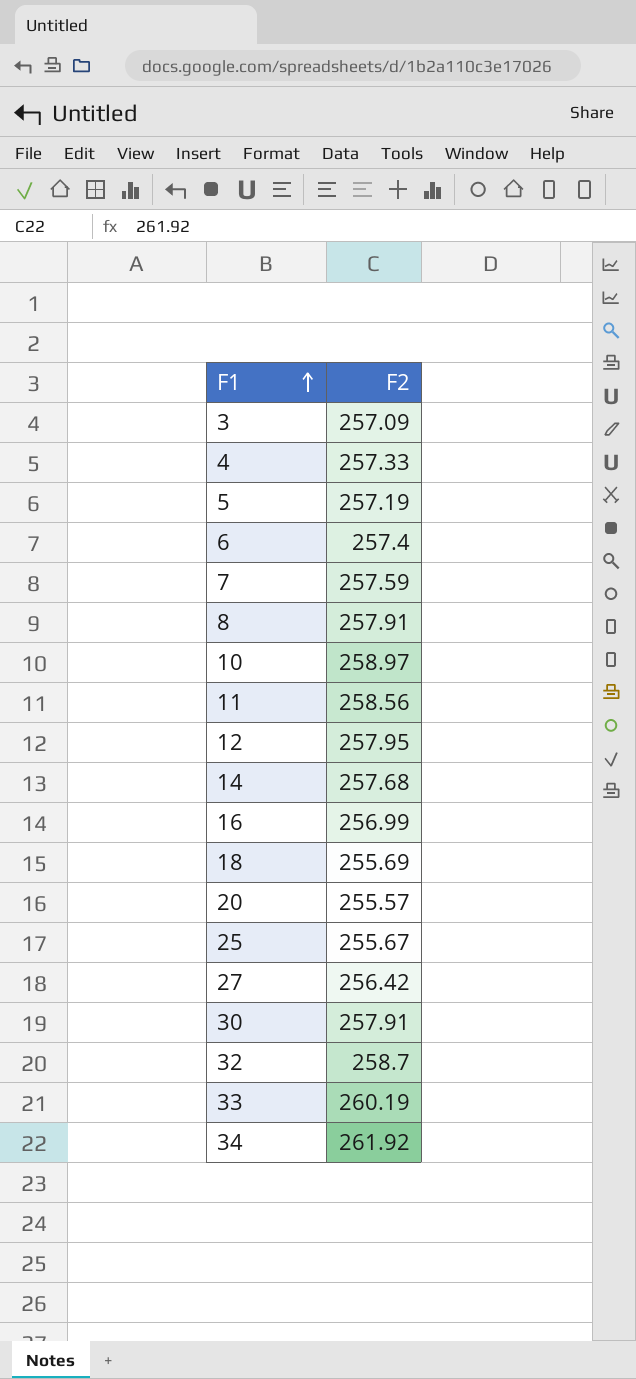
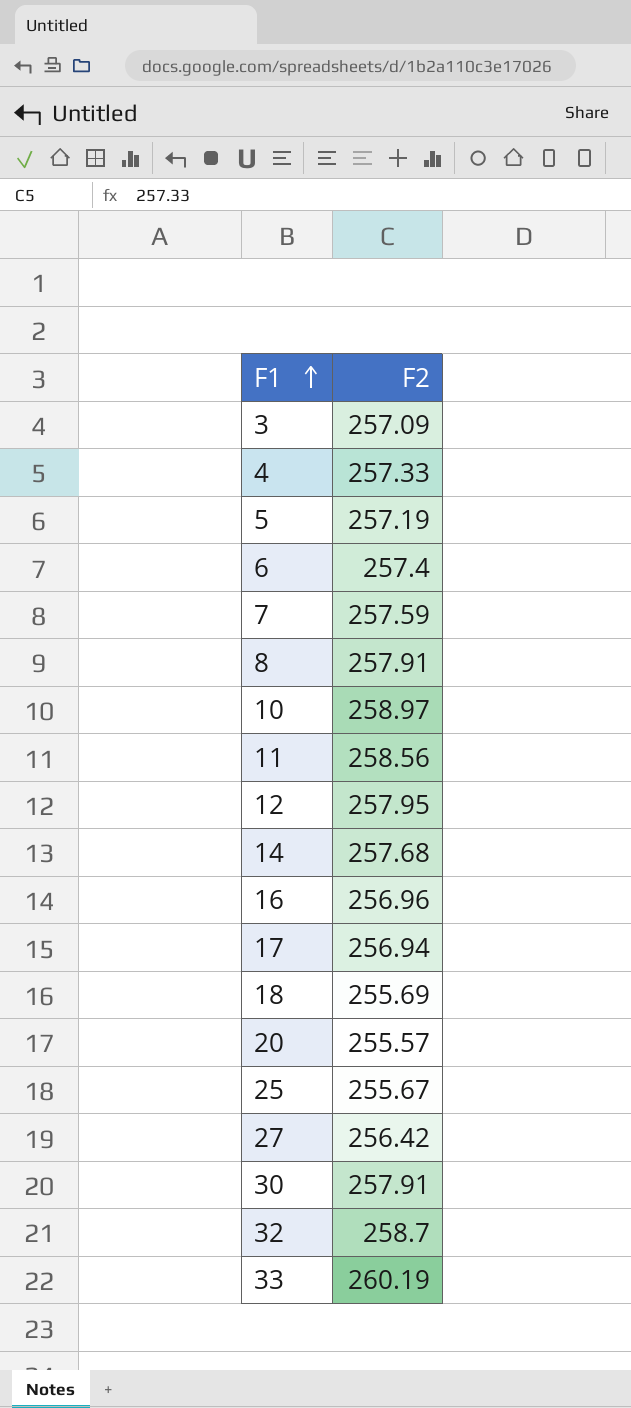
row 34: 261.92 -> none
16 | F2: 256.99 -> 256.96
row 17: none -> 256.94

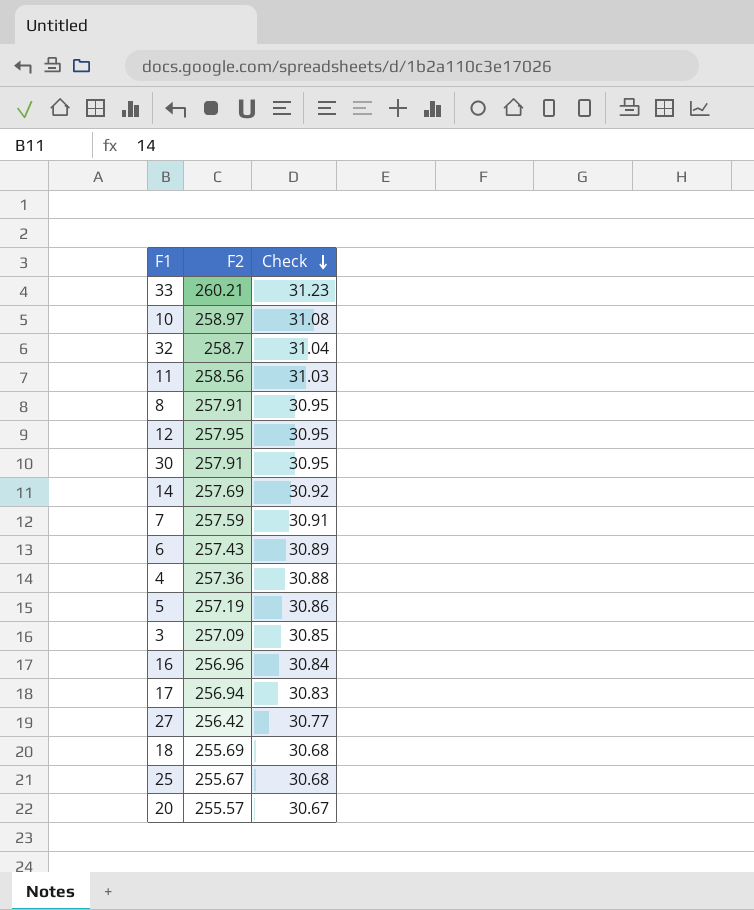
row order: F1 ascending -> Check descending
column Check | formula: none -> [F2] * 0.12
33 | F2: 260.19 -> 260.21
14 | F2: 257.68 -> 257.69
6 | F2: 257.4 -> 257.43
4 | F2: 257.33 -> 257.36

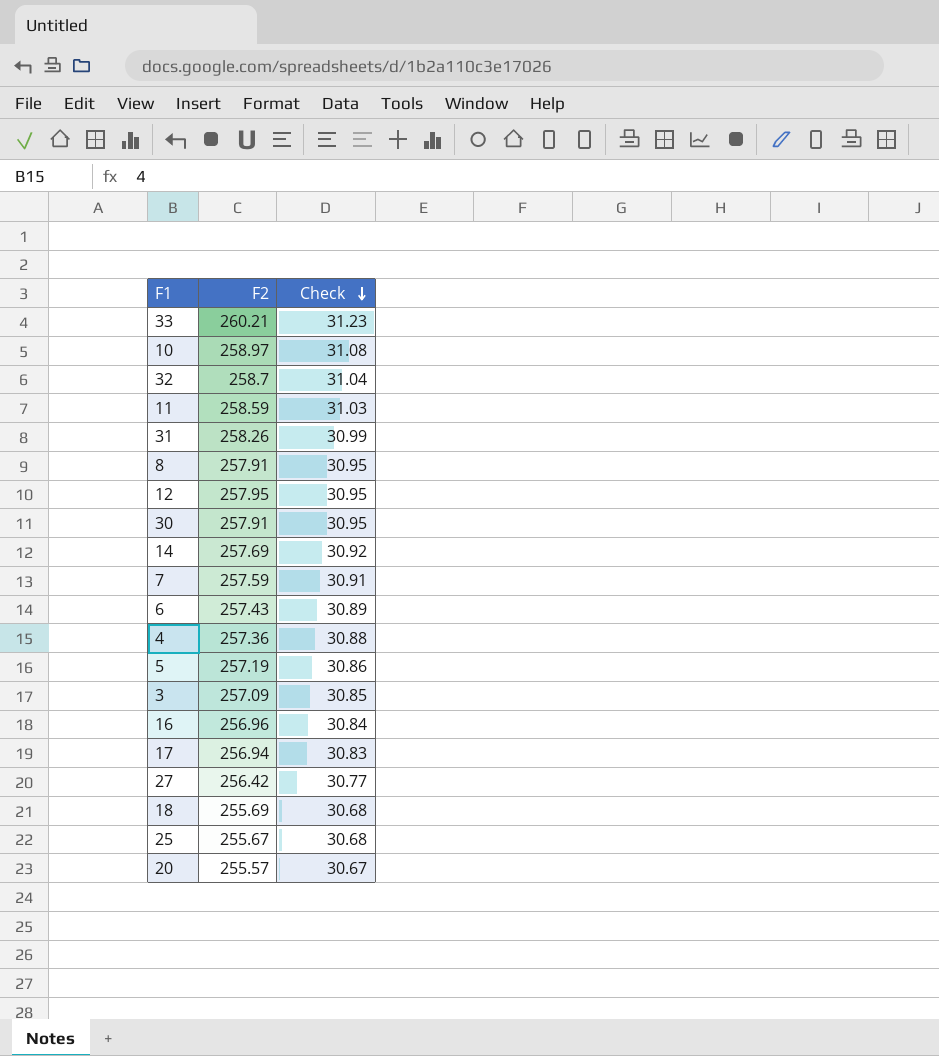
11 | F2: 258.56 -> 258.59
row 31: none -> 258.26 | 30.99

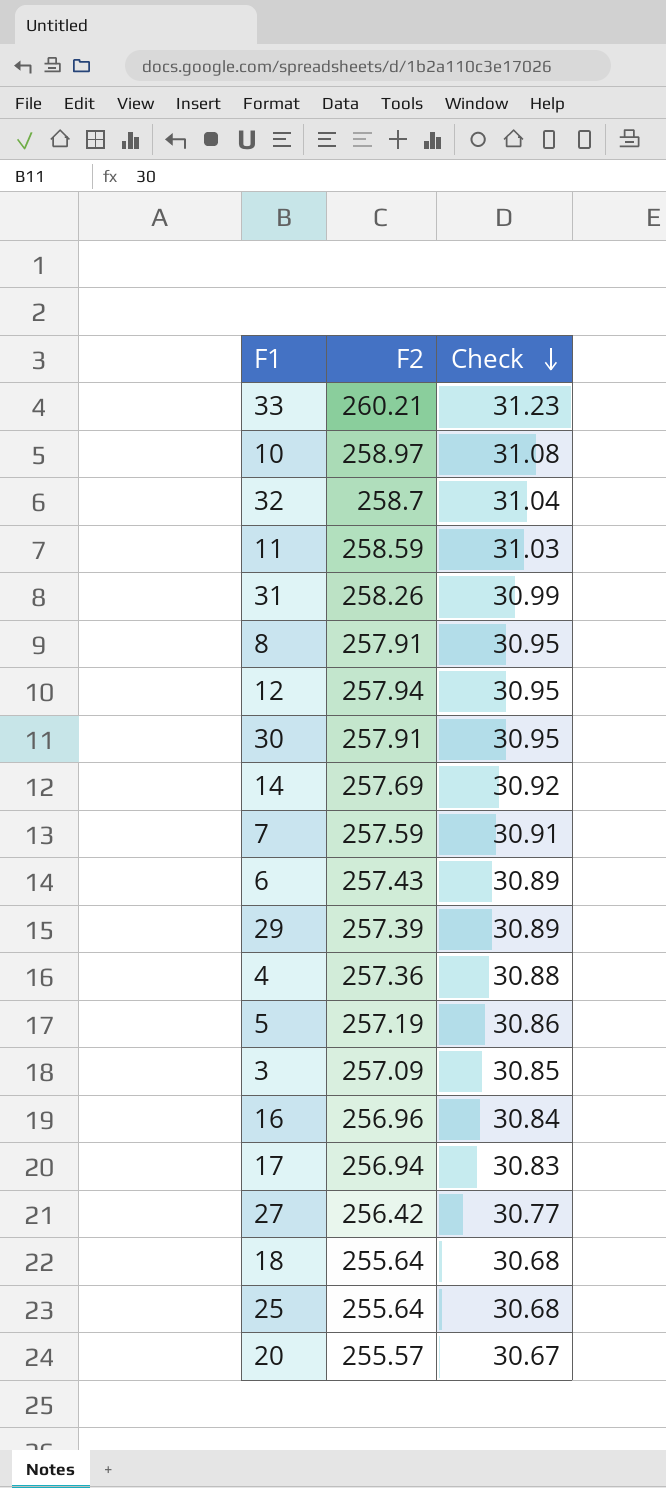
12 | F2: 257.95 -> 257.94
row 29: none -> 257.39 | 30.89
18 | F2: 255.69 -> 255.64
25 | F2: 255.67 -> 255.64

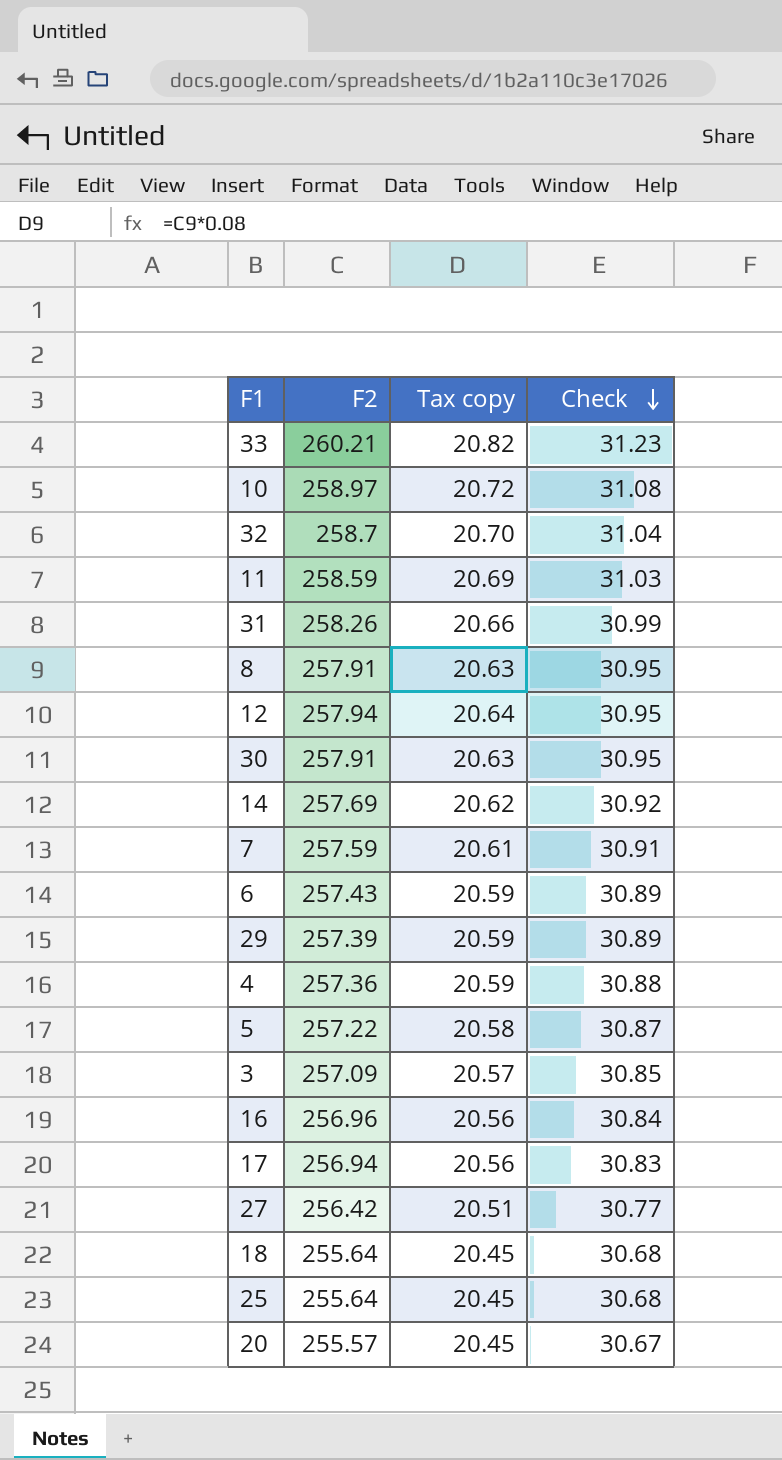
column Tax copy | formula: none -> [F2] * 0.08
5 | F2: 257.19 -> 257.22
5 | Check: 30.86 -> 30.87

